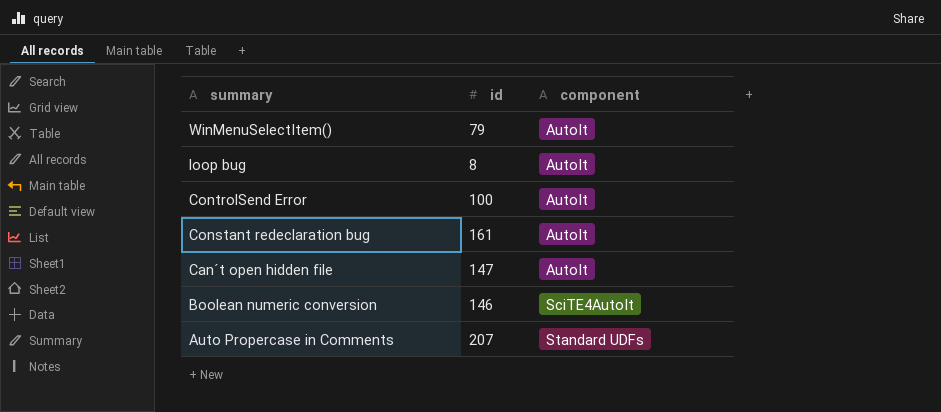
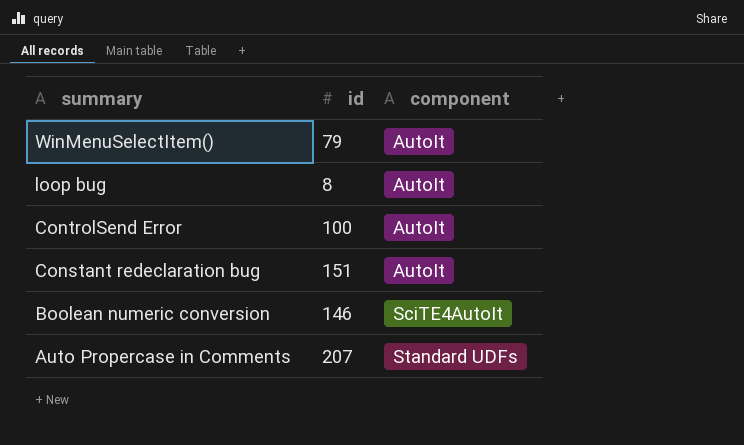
row Can´t open hidden file: 147 | AutoIt -> none
Constant redeclaration bug | id: 161 -> 151

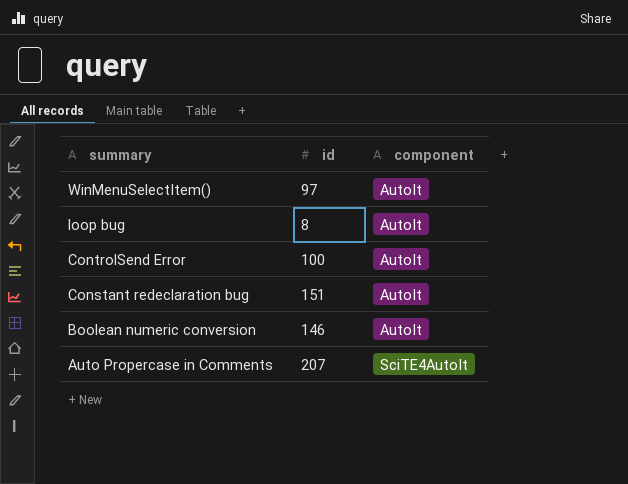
WinMenuSelectItem() | id: 79 -> 97
Boolean numeric conversion | component: SciTE4AutoIt -> AutoIt
Auto Propercase in Comments | component: Standard UDFs -> SciTE4AutoIt

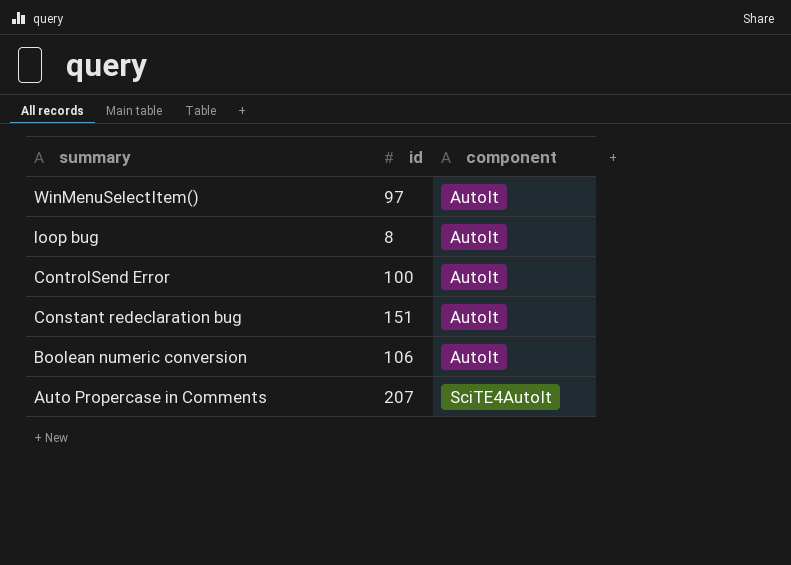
Boolean numeric conversion | id: 146 -> 106

